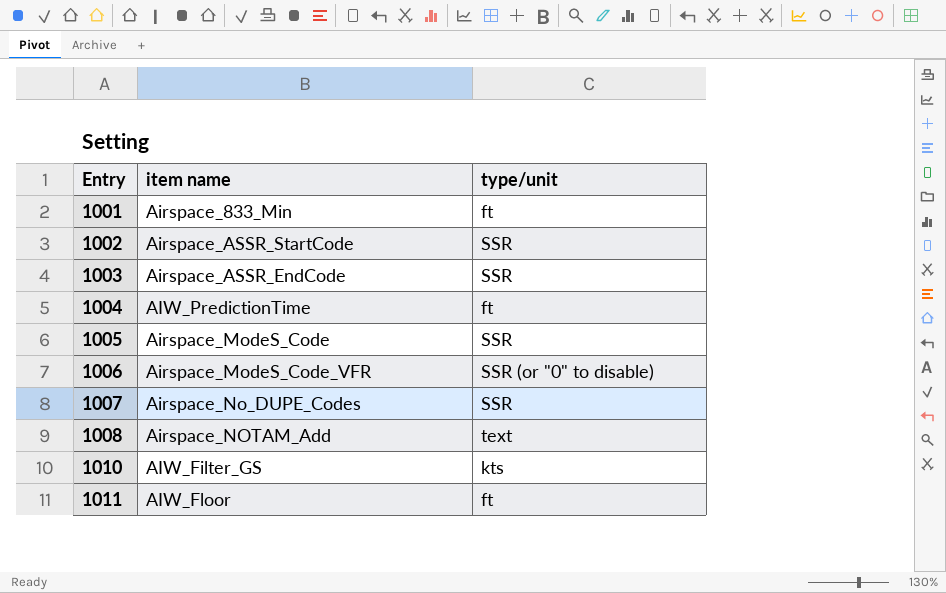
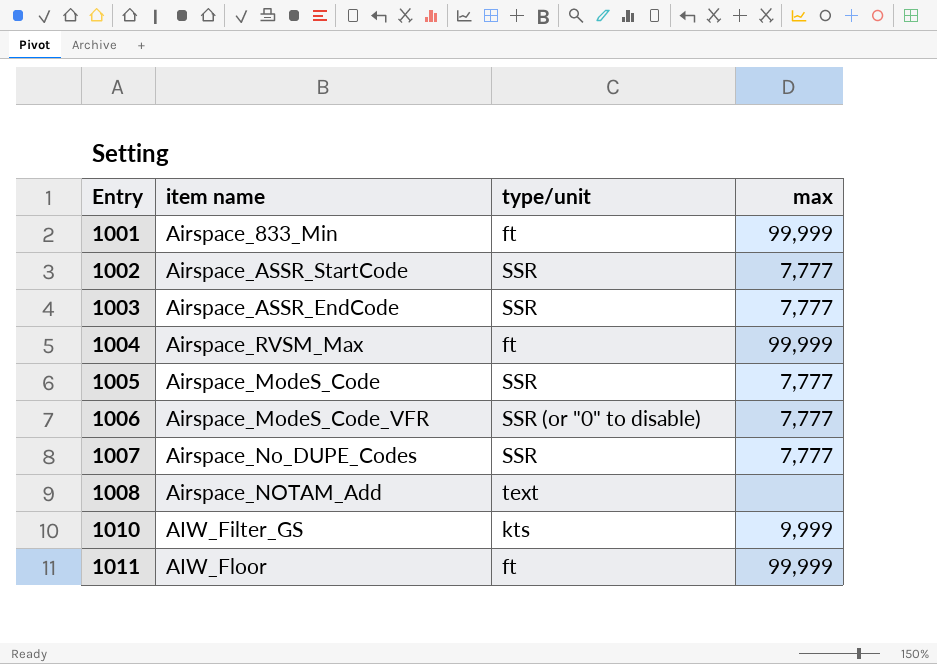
column max | position: none -> 4
1004 | item name: AIW_PredictionTime -> Airspace_RVSM_Max

